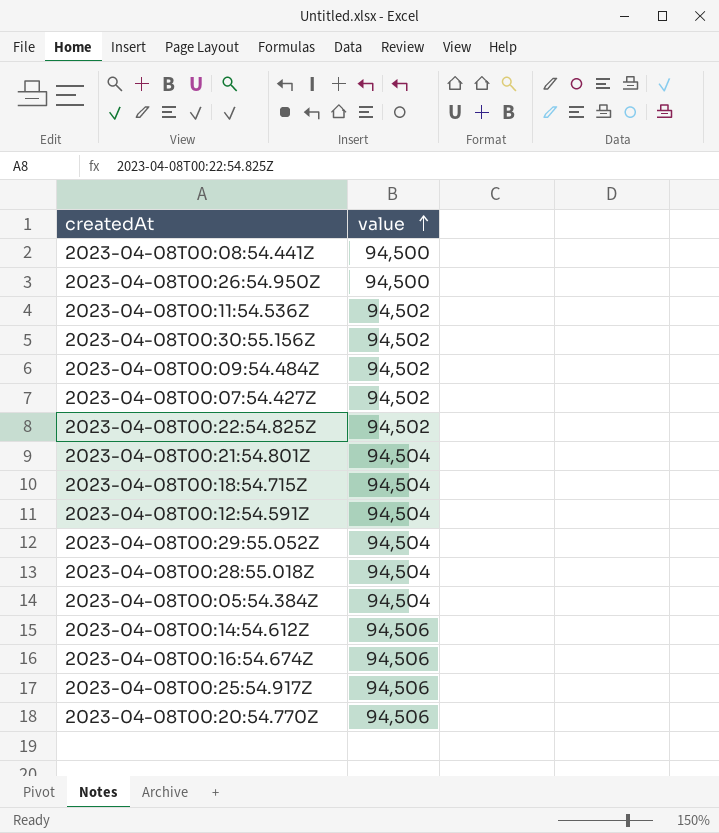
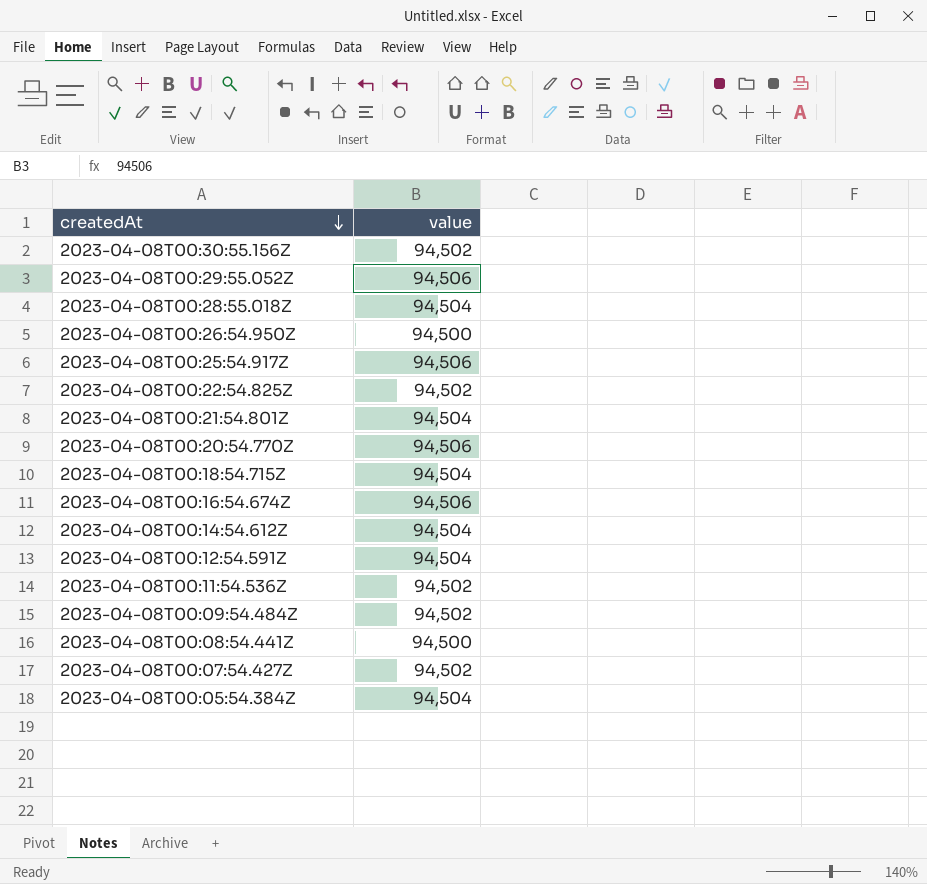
row order: value ascending -> createdAt descending
2023-04-08T00:29:55.052Z | value: 94,504 -> 94,506
2023-04-08T00:14:54.612Z | value: 94,506 -> 94,504

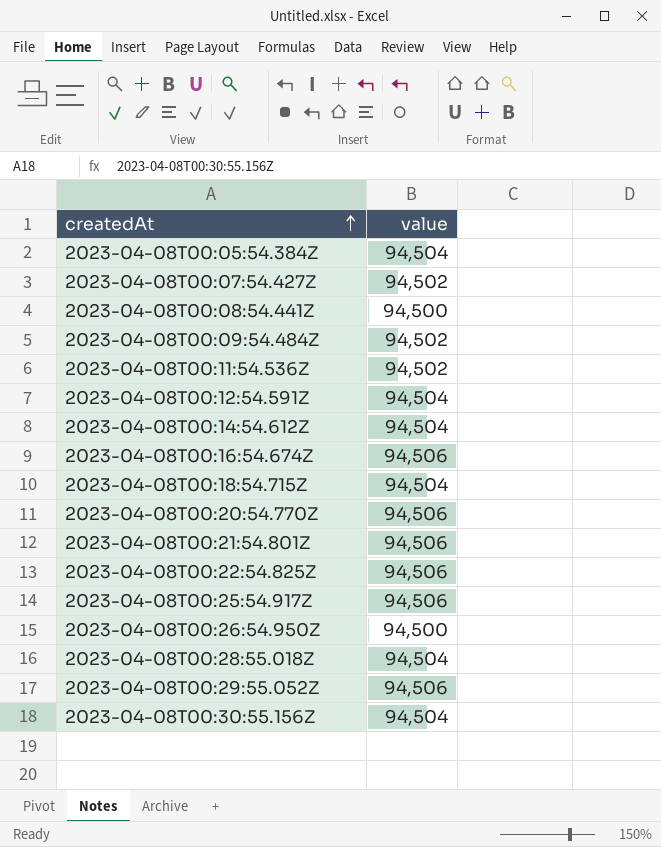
row order: createdAt descending -> createdAt ascending
2023-04-08T00:21:54.801Z | value: 94,504 -> 94,506
2023-04-08T00:22:54.825Z | value: 94,502 -> 94,506
2023-04-08T00:30:55.156Z | value: 94,502 -> 94,504

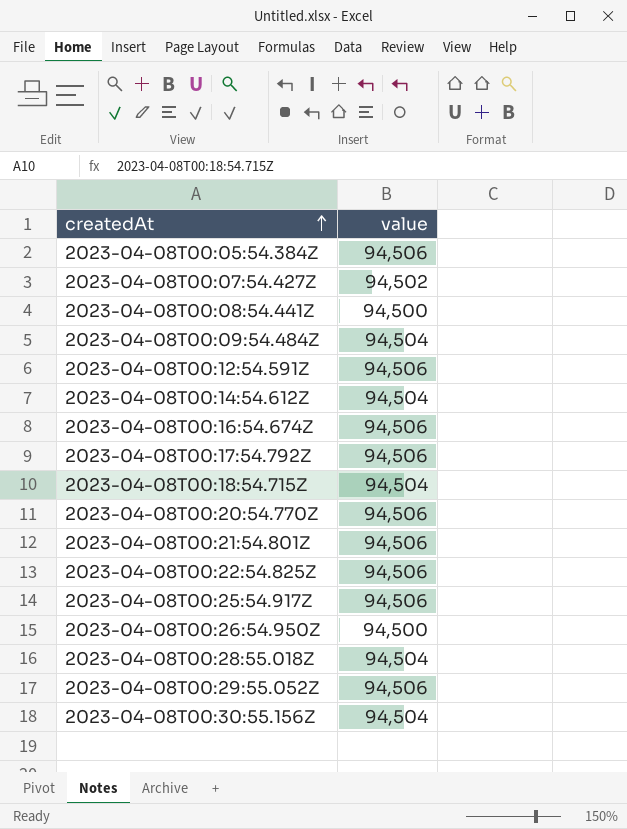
row 2023-04-08T00:11:54.536Z: 94,502 -> none
2023-04-08T00:05:54.384Z | value: 94,504 -> 94,506
2023-04-08T00:09:54.484Z | value: 94,502 -> 94,504
2023-04-08T00:12:54.591Z | value: 94,504 -> 94,506
row 2023-04-08T00:17:54.792Z: none -> 94,506

